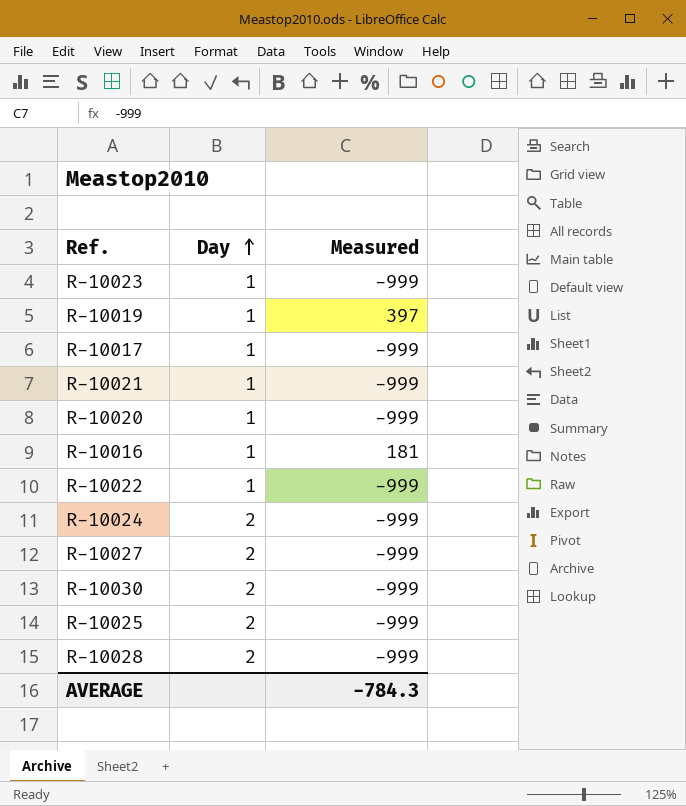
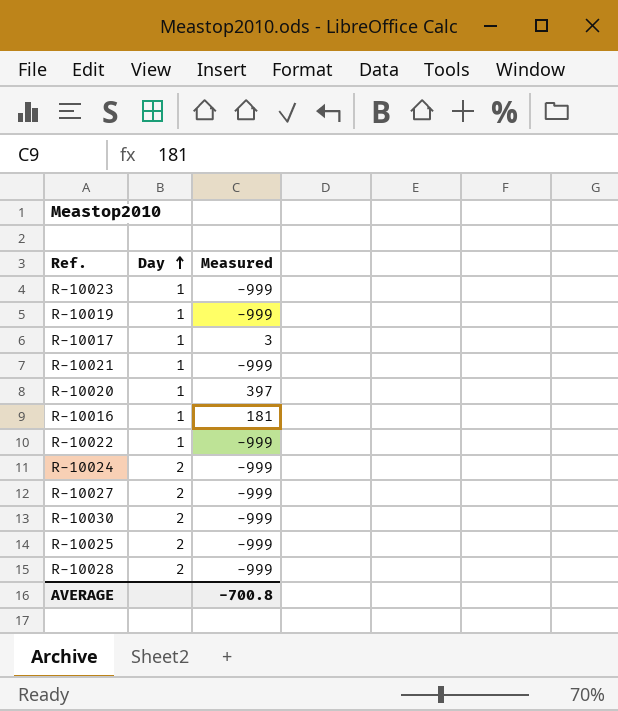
R-10019 | Measured: 397 -> -999
R-10017 | Measured: -999 -> 3
R-10020 | Measured: -999 -> 397
AVERAGE | Measured: -784.3 -> -700.8

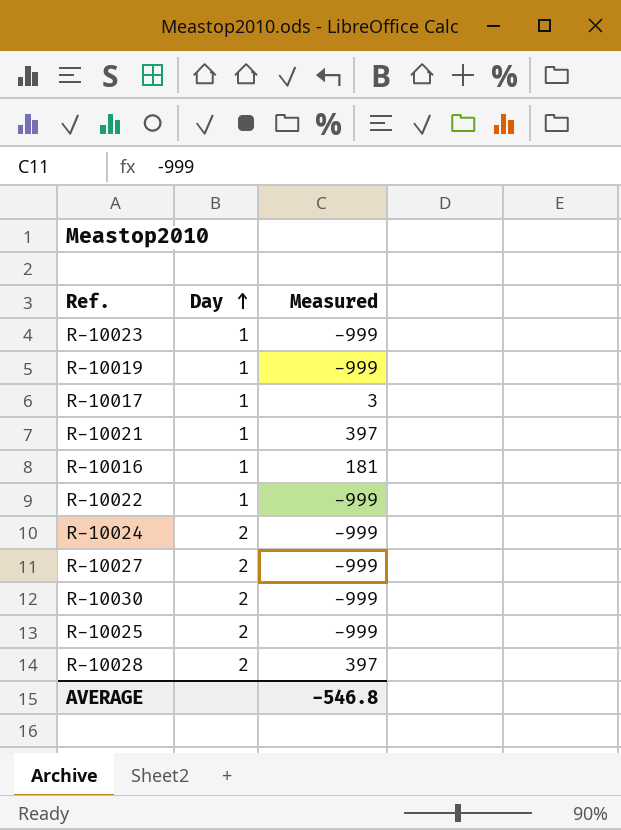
row R-10020: 1 | 397 -> none
R-10021 | Measured: -999 -> 397
R-10028 | Measured: -999 -> 397
AVERAGE | Measured: -700.8 -> -546.8

